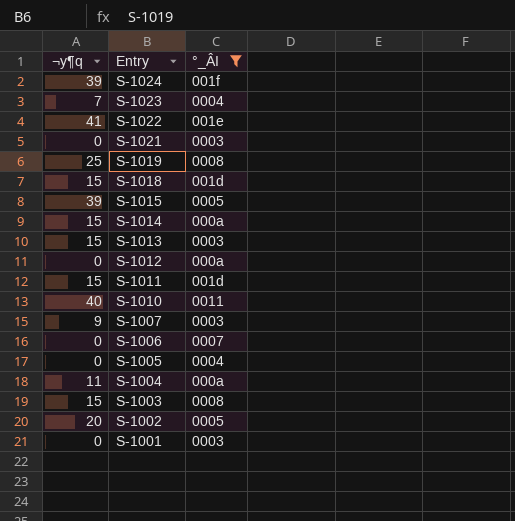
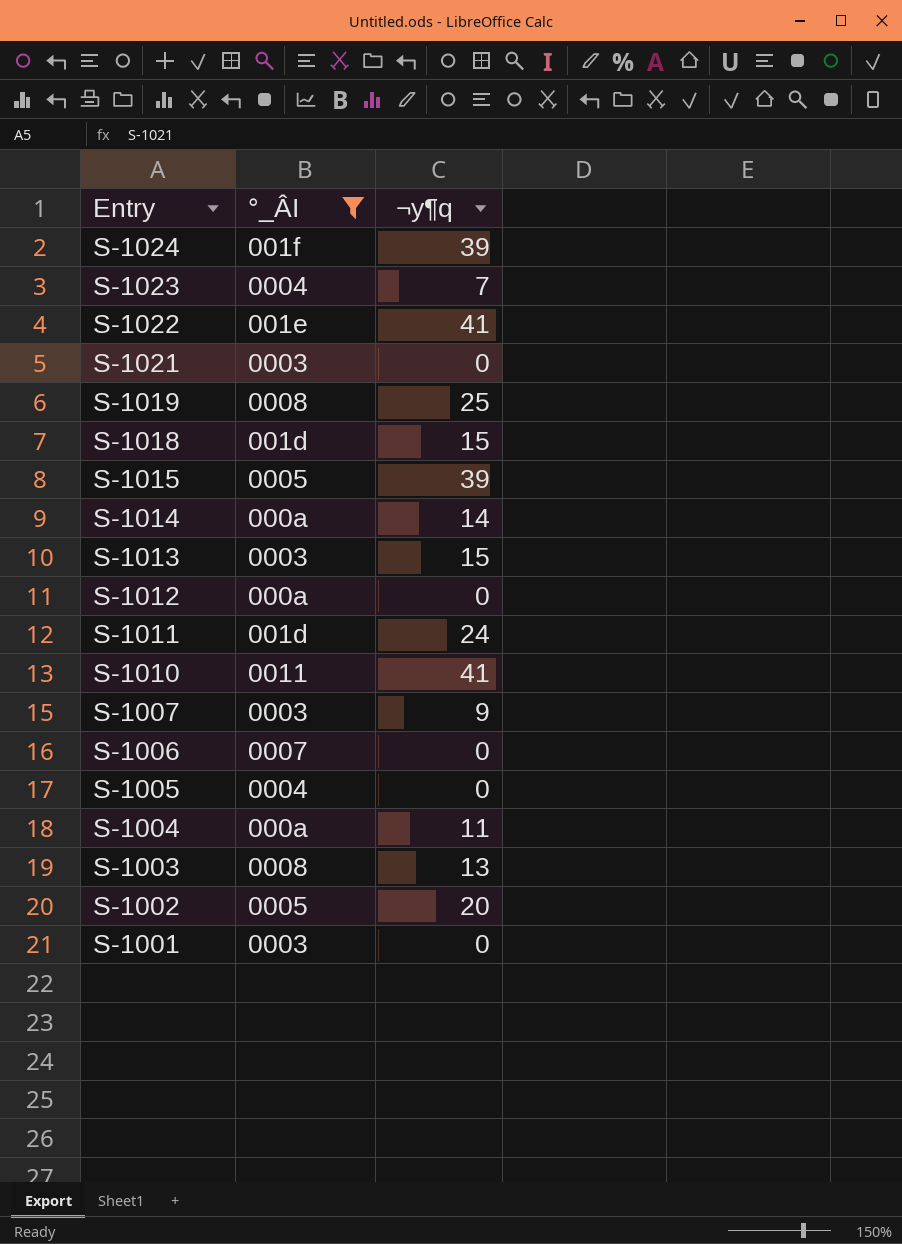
column ¬y¶q | position: 1 -> 3
S-1014 | ¬y¶q: 15 -> 14
S-1011 | ¬y¶q: 15 -> 24
S-1010 | ¬y¶q: 40 -> 41
S-1003 | ¬y¶q: 15 -> 13

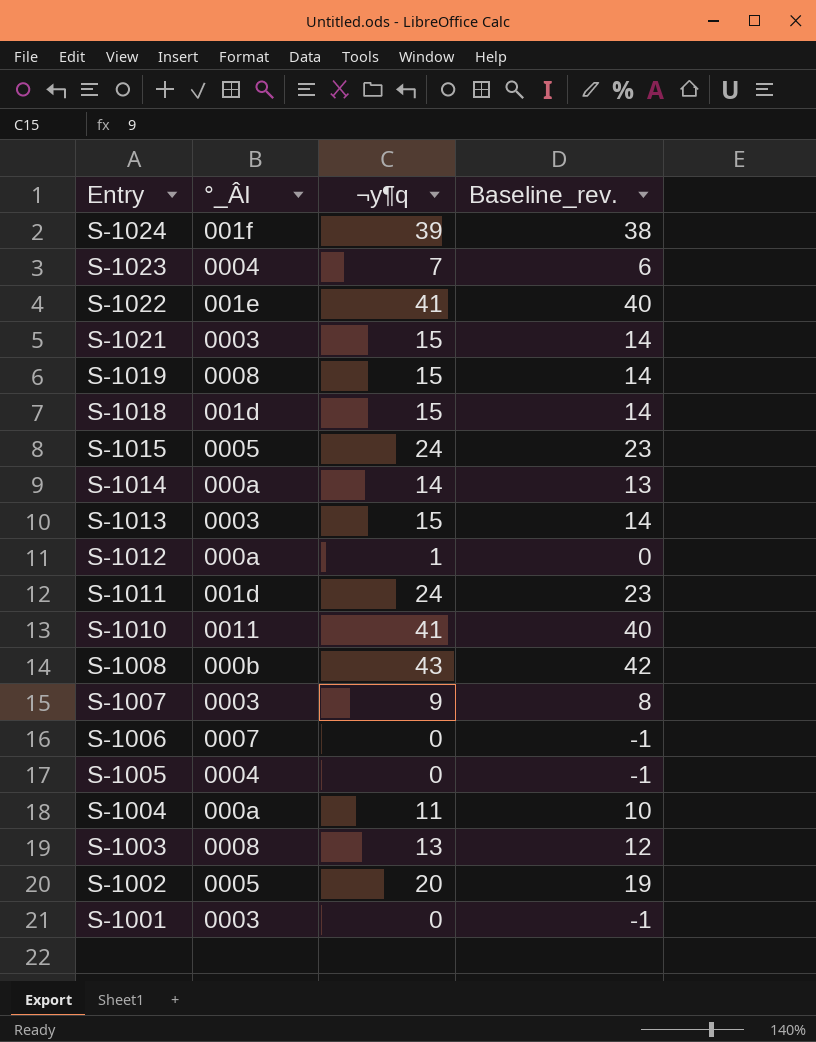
filter: °_ÂI != 000b -> none
column Baseline_rev. | formula: none -> [¬y¶q] - 1
S-1021 | ¬y¶q: 0 -> 15
S-1019 | ¬y¶q: 25 -> 15
S-1015 | ¬y¶q: 39 -> 24
S-1012 | ¬y¶q: 0 -> 1

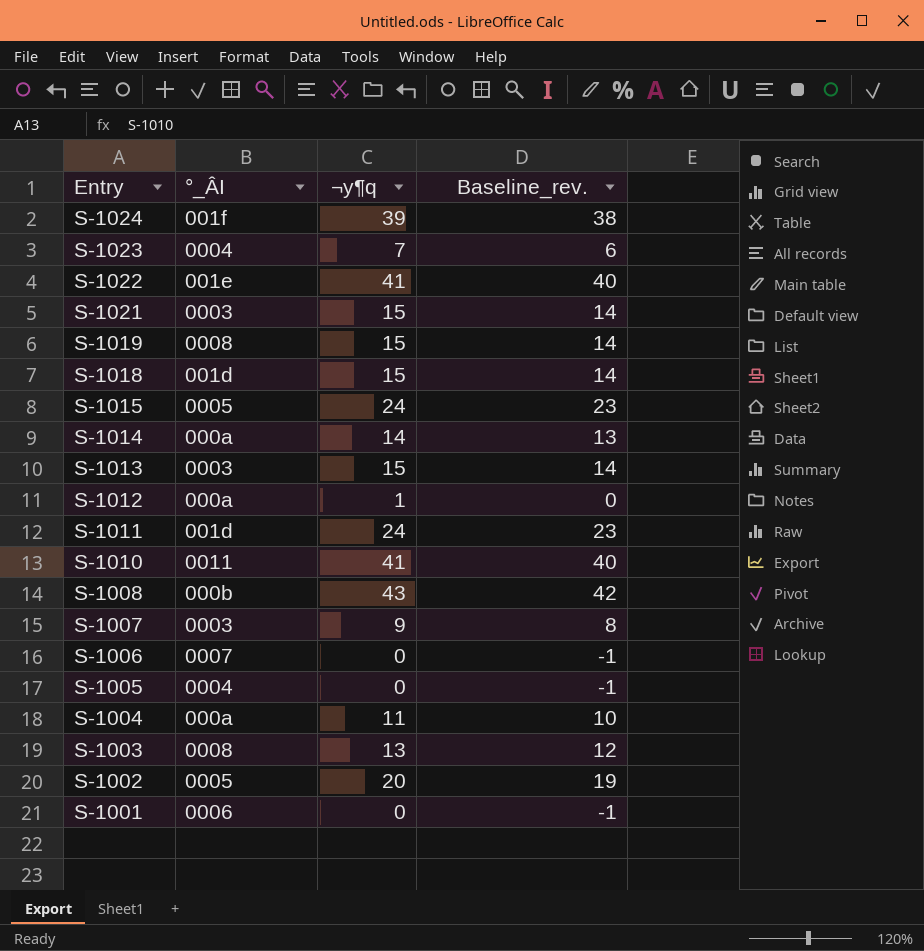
S-1001 | °_ÂI: 0003 -> 0006

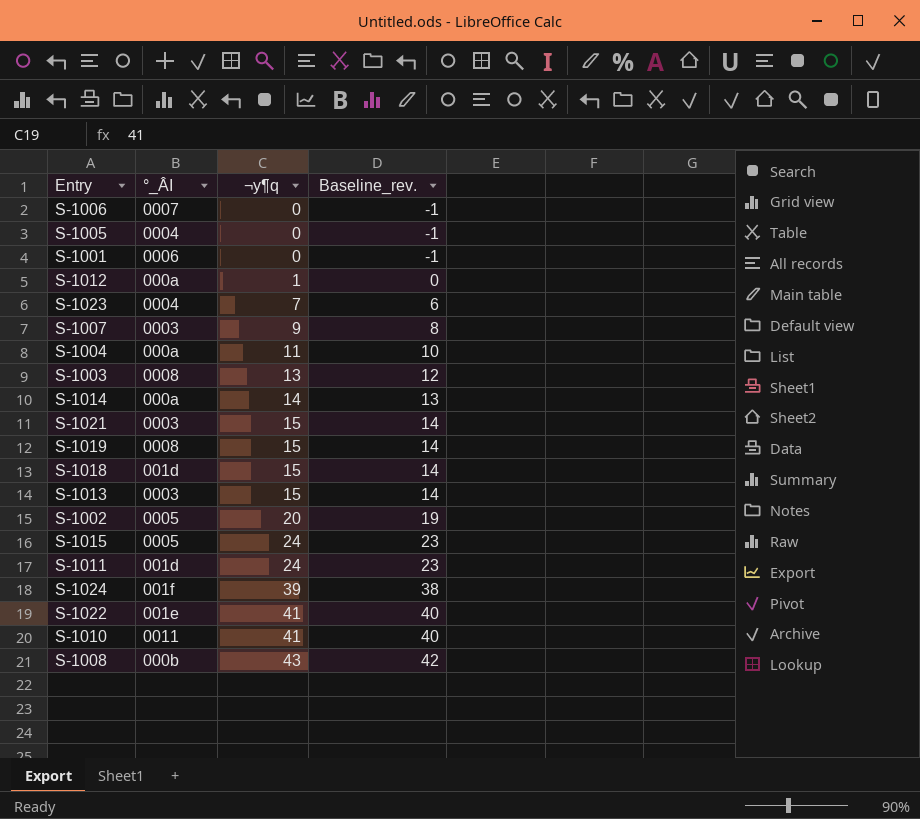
row order: Entry descending -> ¬y¶q ascending

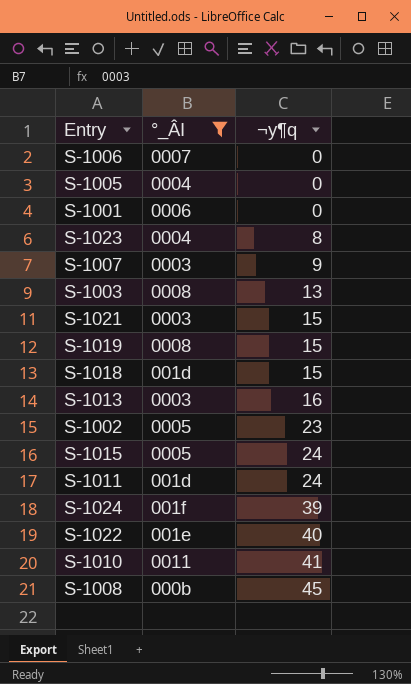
filter: none -> °_ÂI != 000a
column Baseline_rev. | formula: [¬y¶q] - 1 -> none
S-1023 | ¬y¶q: 7 -> 8
S-1013 | ¬y¶q: 15 -> 16
S-1002 | ¬y¶q: 20 -> 23
S-1022 | ¬y¶q: 41 -> 40
S-1008 | ¬y¶q: 43 -> 45

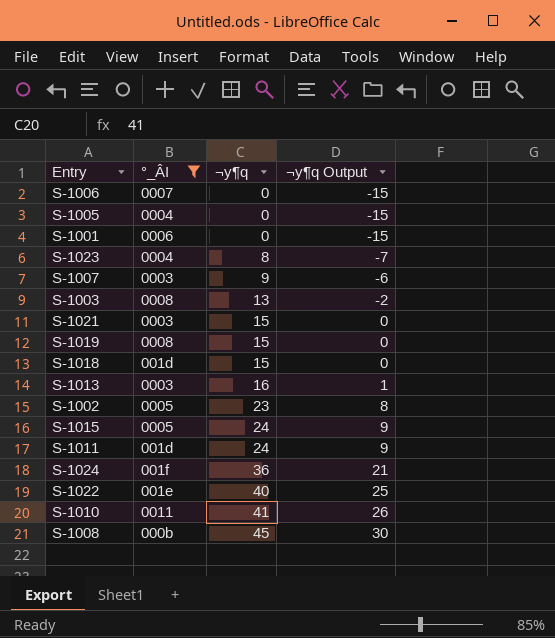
column ¬y¶q Output | formula: none -> [¬y¶q] - 15
S-1024 | ¬y¶q: 39 -> 36

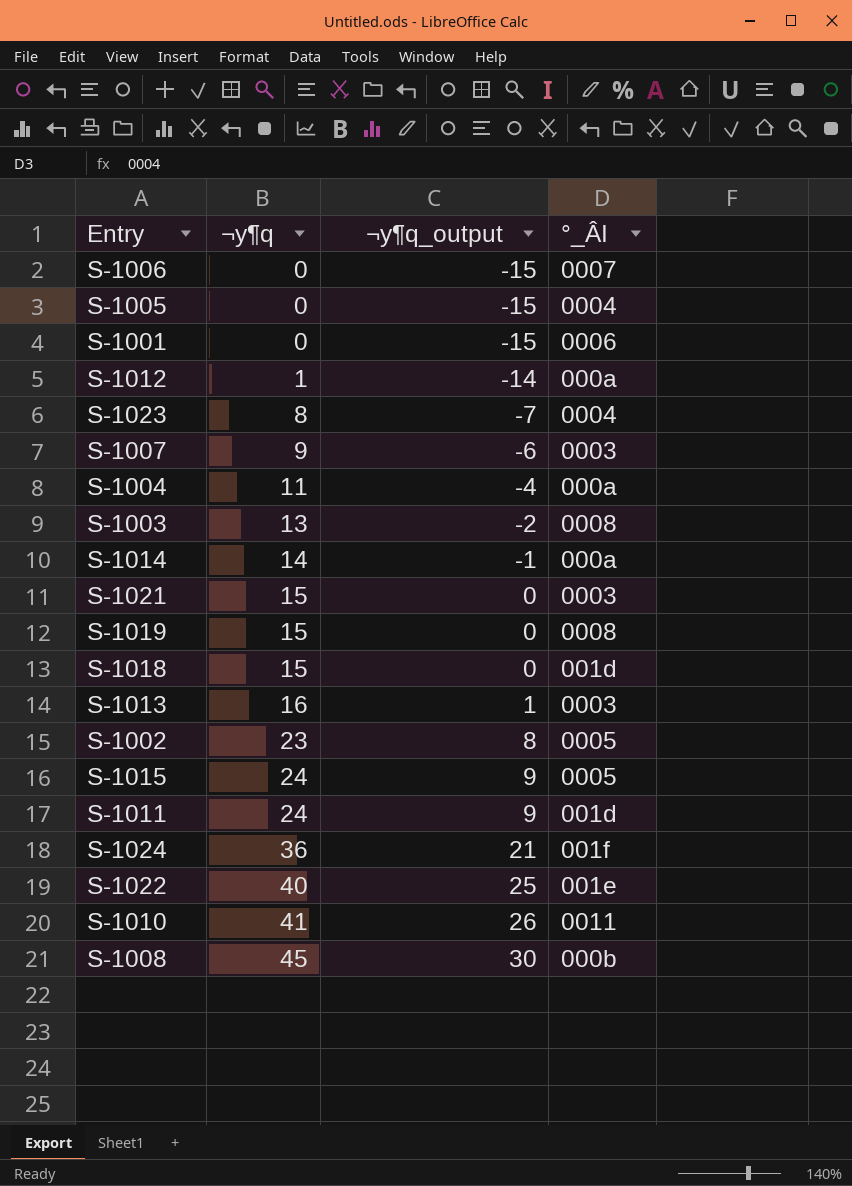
filter: °_ÂI != 000a -> none
column name: ¬y¶q Output -> ¬y¶q_output
column °_ÂI | position: 2 -> 4

